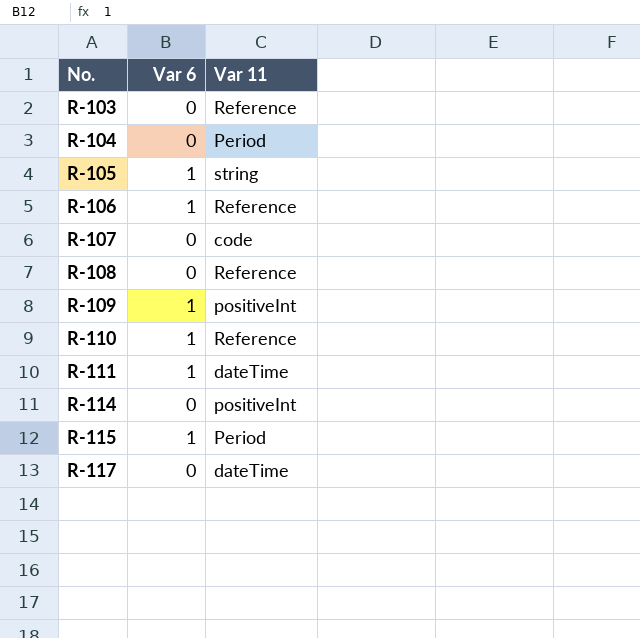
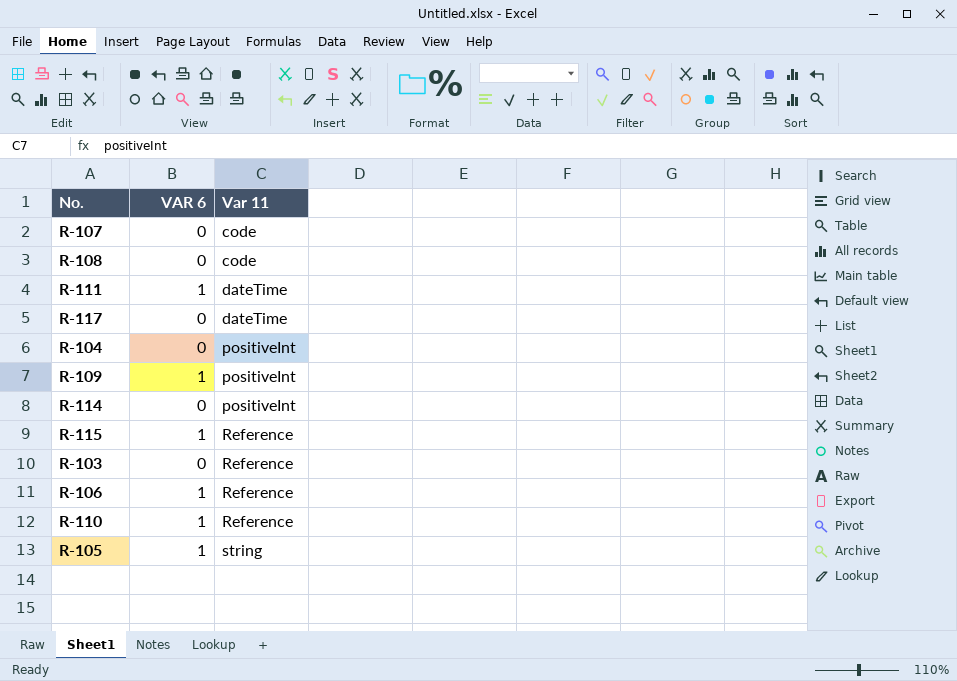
row order: No. ascending -> Var 11 ascending
column name: Var 6 -> VAR 6
R-108 | Var 11: Reference -> code
R-104 | Var 11: Period -> positiveInt
R-115 | Var 11: Period -> Reference

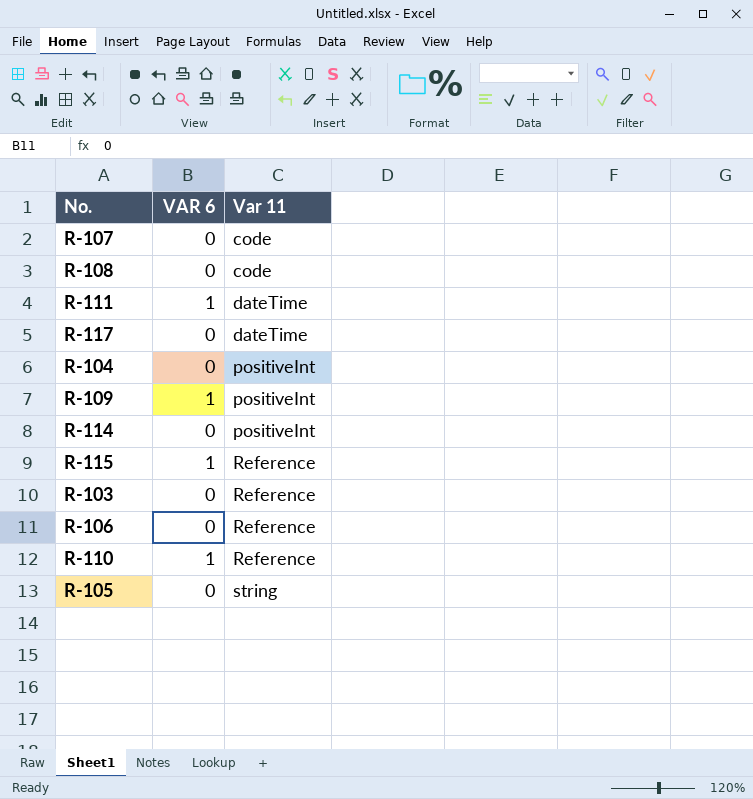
R-106 | VAR 6: 1 -> 0
R-105 | VAR 6: 1 -> 0

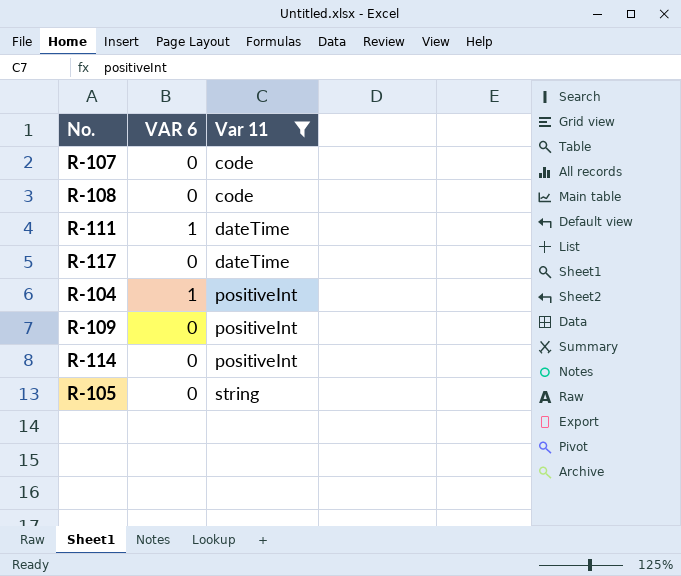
filter: none -> Var 11 != Reference
R-104 | VAR 6: 0 -> 1
R-109 | VAR 6: 1 -> 0

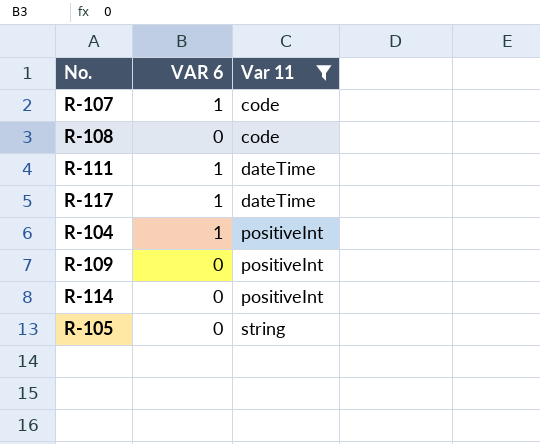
R-107 | VAR 6: 0 -> 1
R-117 | VAR 6: 0 -> 1

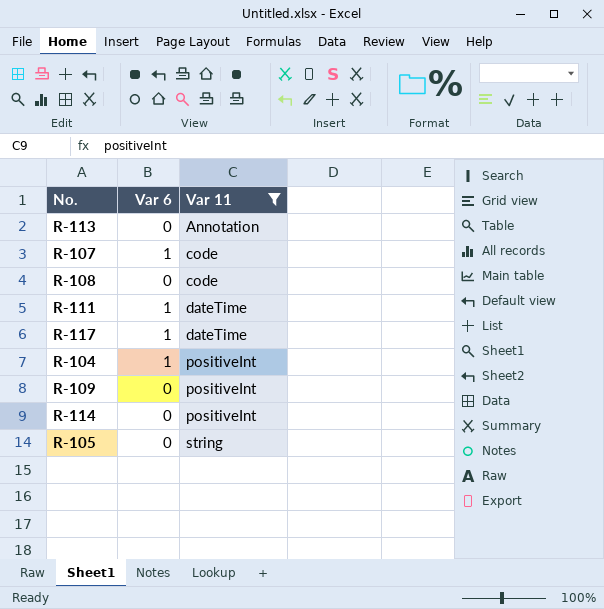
column name: VAR 6 -> Var 6
row R-113: none -> 0 | Annotation

